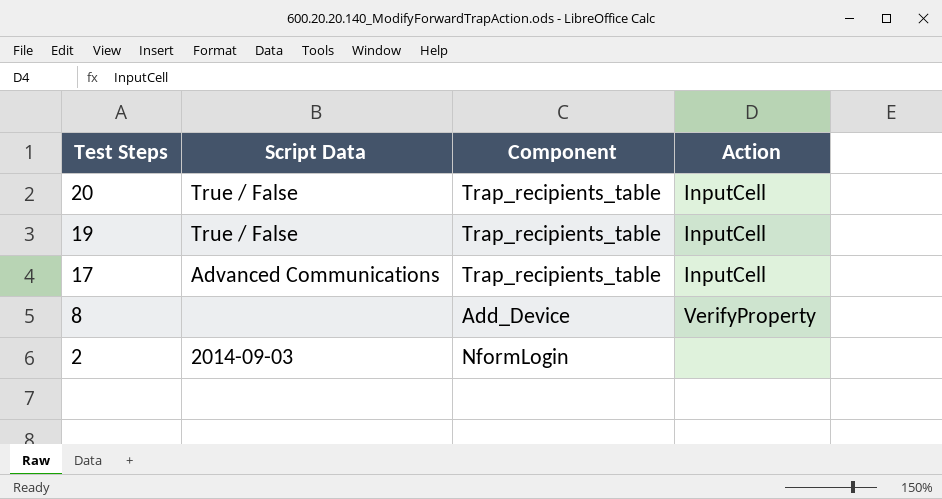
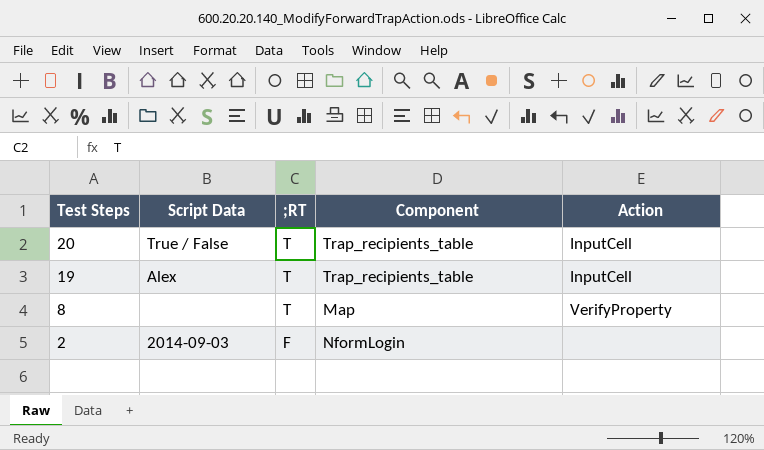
column ;RT | position: none -> 3
row 17: Advanced Communications | Trap_recipients_table | InputCell -> none
19 | Script Data: True / False -> Alex
8 | Component: Add_Device -> Map

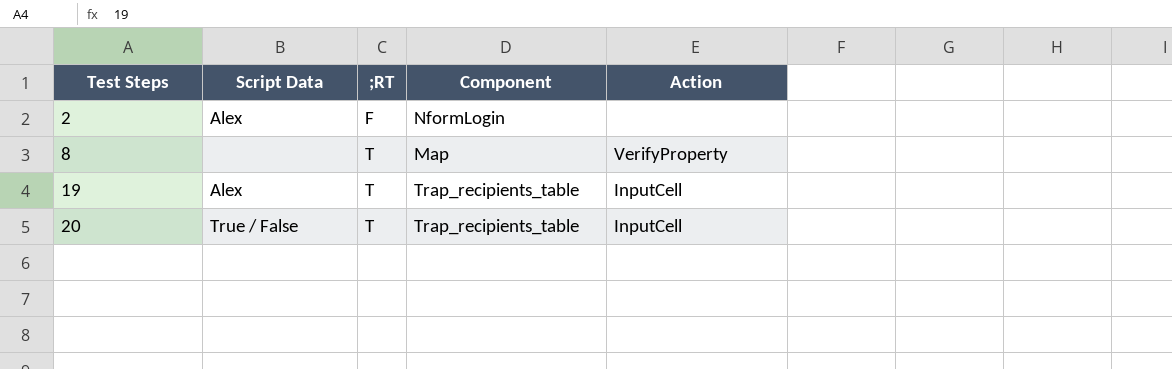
row order: Test Steps descending -> Test Steps ascending
2 | Script Data: 2014-09-03 -> Alex

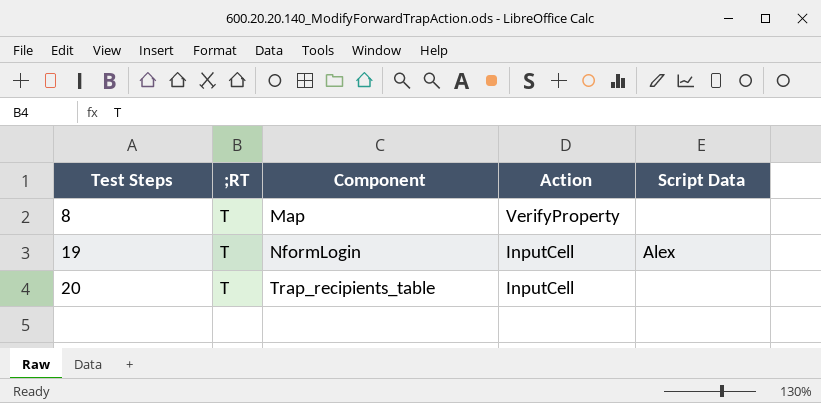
column Script Data | position: 2 -> 5
row 2: Alex | F | NformLogin | none -> none
19 | Component: Trap_recipients_table -> NformLogin
20 | Script Data: True / False -> none

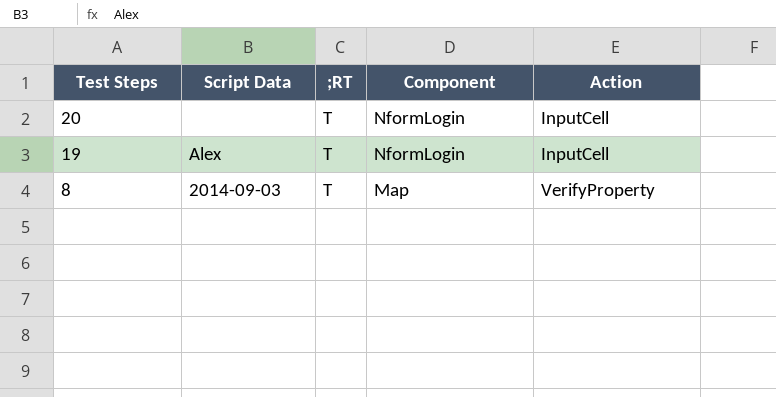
row order: Test Steps ascending -> Test Steps descending
column Script Data | position: 5 -> 2
20 | Component: Trap_recipients_table -> NformLogin
8 | Script Data: none -> 2014-09-03

